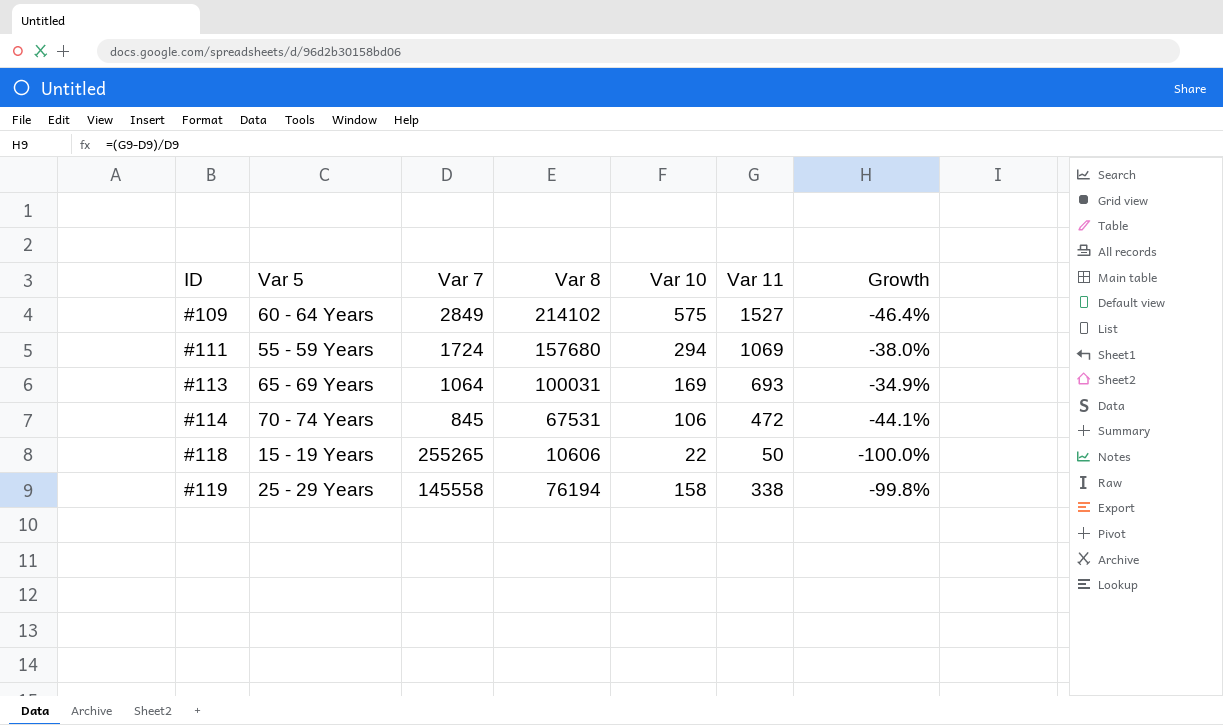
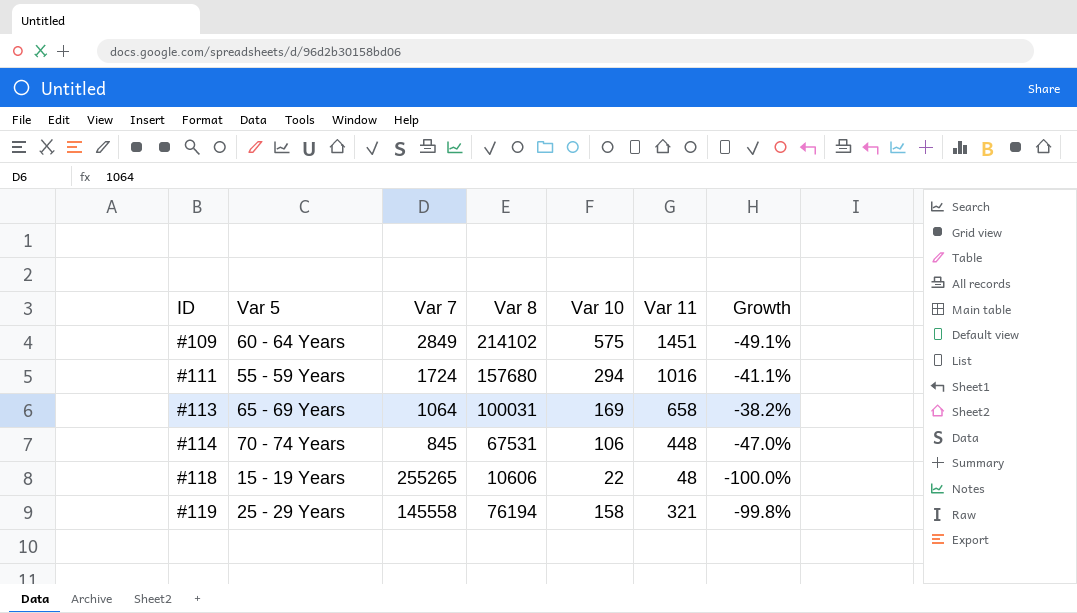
#109 | Var 11: 1527 -> 1451
#109 | Growth: -46.4% -> -49.1%
#111 | Var 11: 1069 -> 1016
#111 | Growth: -38.0% -> -41.1%
#113 | Var 11: 693 -> 658
#113 | Growth: -34.9% -> -38.2%
#114 | Var 11: 472 -> 448
#114 | Growth: -44.1% -> -47.0%
#118 | Var 11: 50 -> 48
#119 | Var 11: 338 -> 321

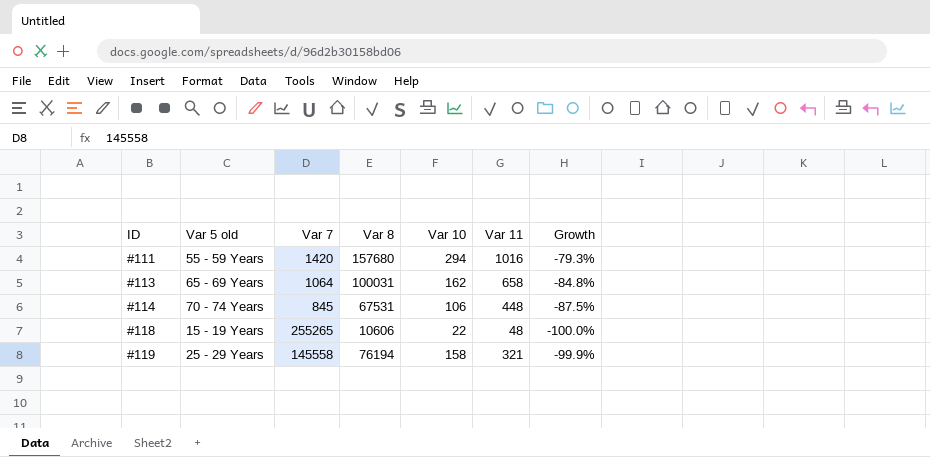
column name: Var 5 -> Var 5 old
column Growth | formula: ([Var 11] - [Var 7]) / [Var 7] -> ([Var 10] - [Var 7]) / [Var 7]
row #109: 60 - 64 Years | 2849 | 214102 | 575 | 1451 | -49.1% -> none
#111 | Var 7: 1724 -> 1420
#113 | Var 10: 169 -> 162

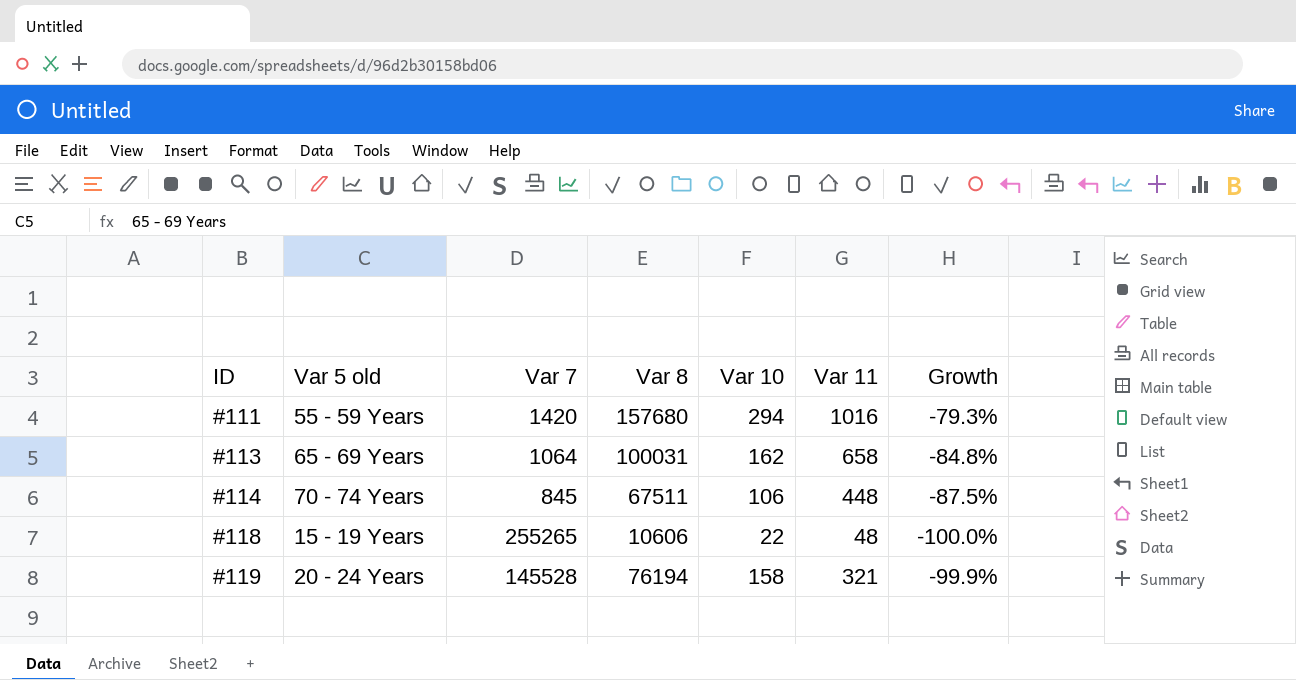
#114 | Var 8: 67531 -> 67511
#119 | Var 5 old: 25 - 29 Years -> 20 - 24 Years
#119 | Var 7: 145558 -> 145528

